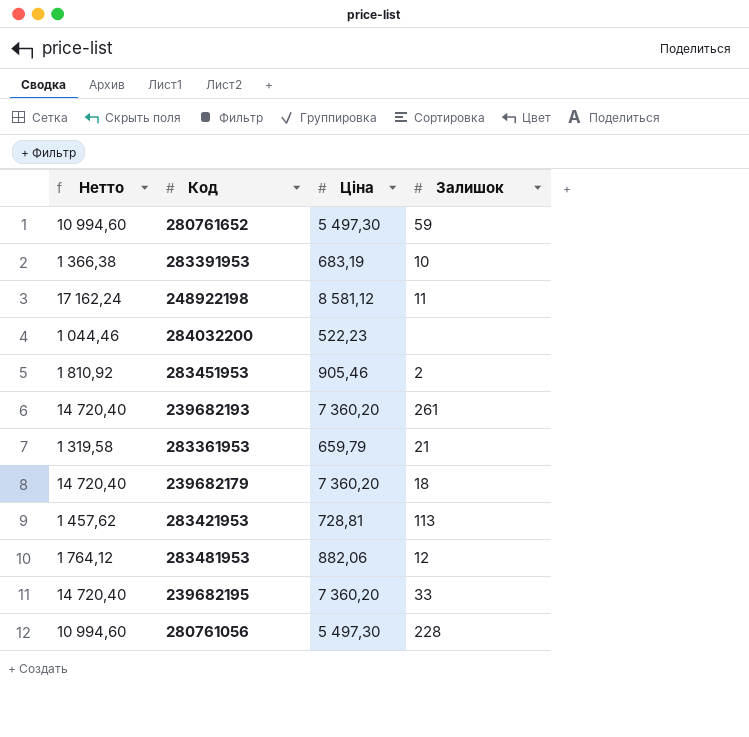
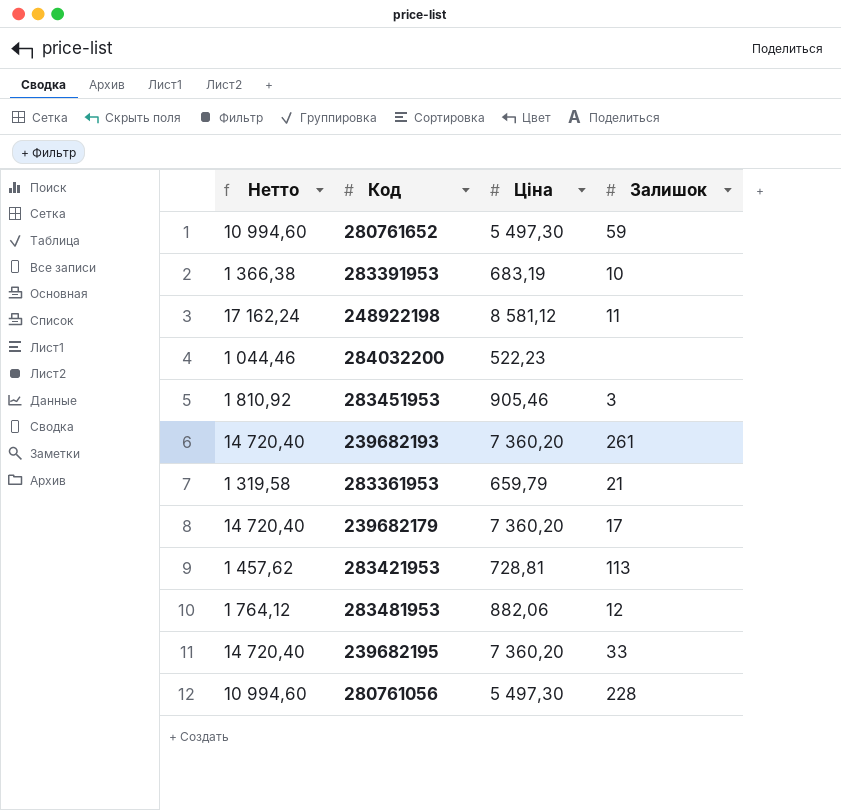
283451953 | Залишок: 2 -> 3
239682179 | Залишок: 18 -> 17

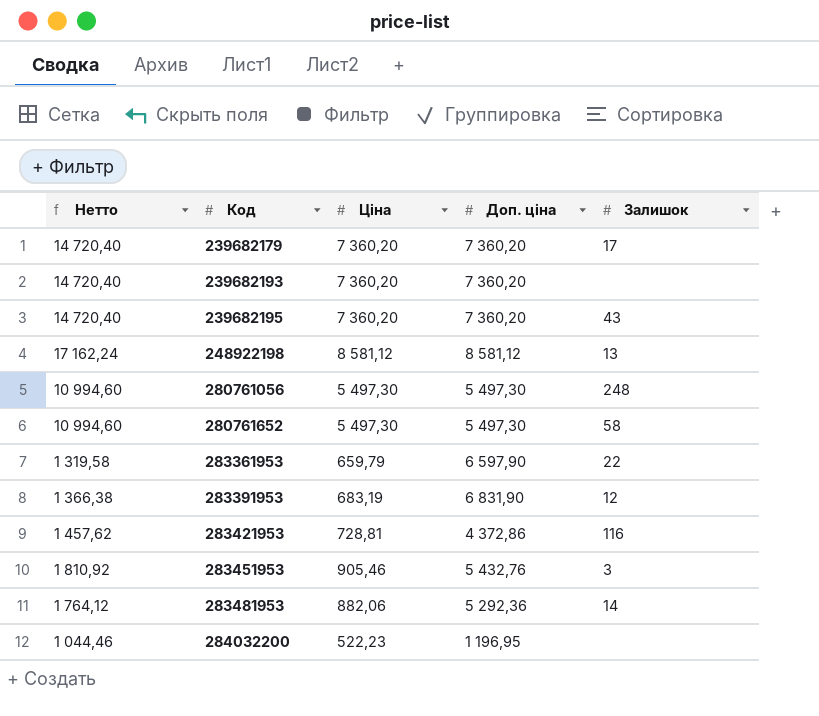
row order: none -> Код ascending
column Доп. ціна | position: none -> 4
239682193 | Залишок: 261 -> none
239682195 | Залишок: 33 -> 43
248922198 | Залишок: 11 -> 13
280761056 | Залишок: 228 -> 248
280761652 | Залишок: 59 -> 58
283361953 | Залишок: 21 -> 22
283391953 | Залишок: 10 -> 12
283421953 | Залишок: 113 -> 116
283481953 | Залишок: 12 -> 14

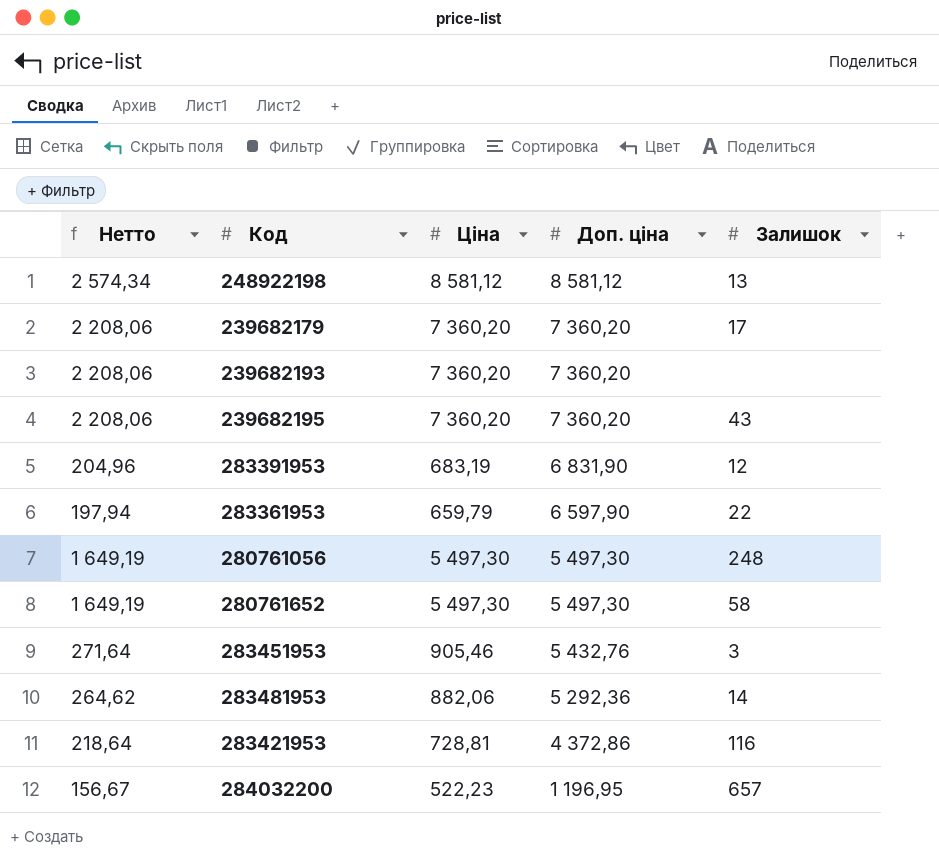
row order: Код ascending -> Доп. ціна descending
column Нетто | formula: [Ціна] * 2 -> [Ціна] * 0,3
284032200 | Залишок: none -> 657

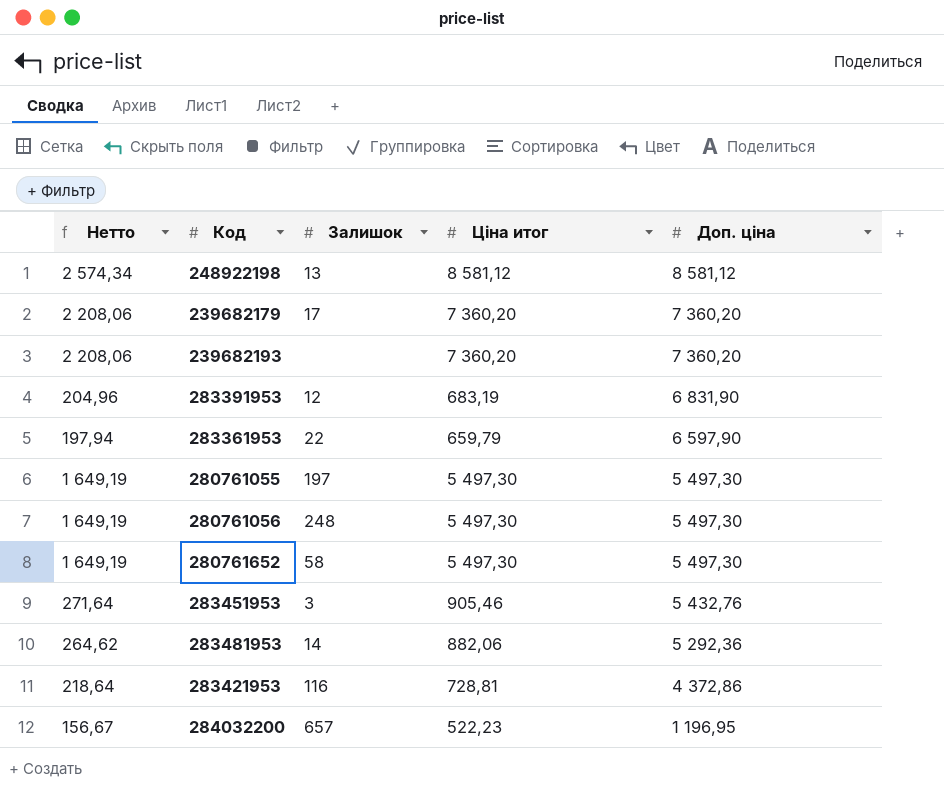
column Залишок | position: 5 -> 3
column name: Ціна -> Ціна итог
row 239682195: 2 208,06 | 7 360,20 | 7 360,20 | 43 -> none
row 280761055: none -> 1 649,19 | 197 | 5 497,30 | 5 497,30

